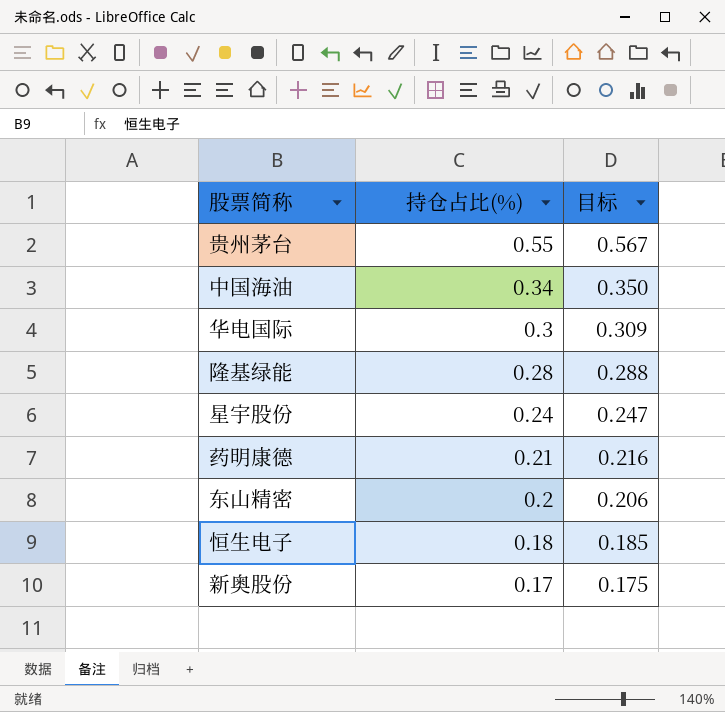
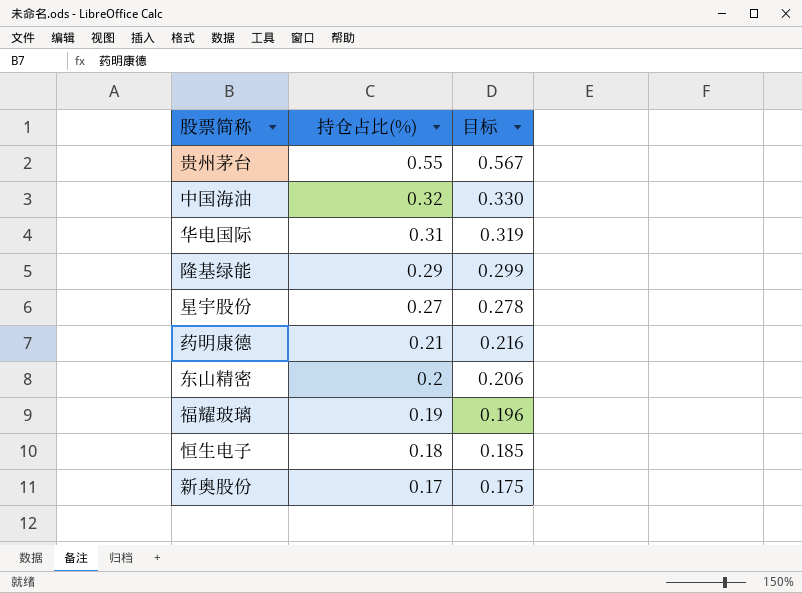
中国海油 | 持仓占比(%): 0.34 -> 0.32
中国海油 | 目标: 0.350 -> 0.330
华电国际 | 持仓占比(%): 0.3 -> 0.31
华电国际 | 目标: 0.309 -> 0.319
隆基绿能 | 持仓占比(%): 0.28 -> 0.29
隆基绿能 | 目标: 0.288 -> 0.299
星宇股份 | 持仓占比(%): 0.24 -> 0.27
星宇股份 | 目标: 0.247 -> 0.278
row 福耀玻璃: none -> 0.19 | 0.196

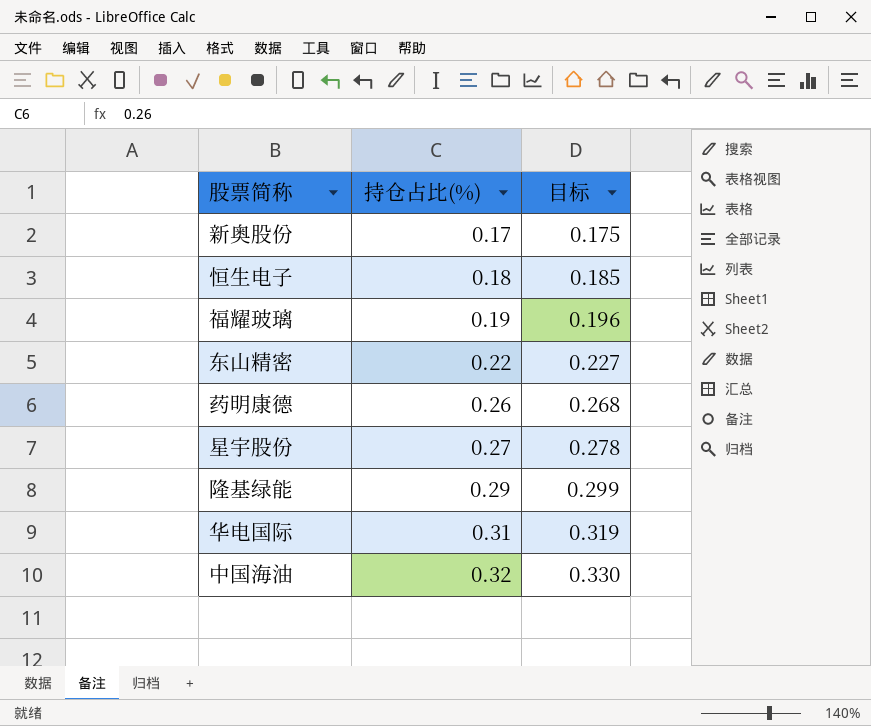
row order: 持仓占比(%) descending -> 持仓占比(%) ascending
row 贵州茅台: 0.55 | 0.567 -> none
东山精密 | 持仓占比(%): 0.2 -> 0.22
东山精密 | 目标: 0.206 -> 0.227
药明康德 | 持仓占比(%): 0.21 -> 0.26
药明康德 | 目标: 0.216 -> 0.268

